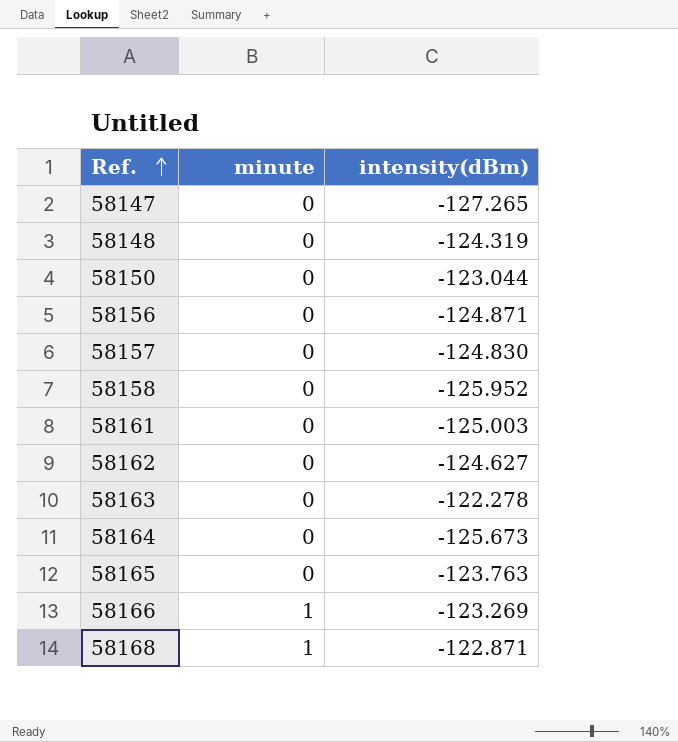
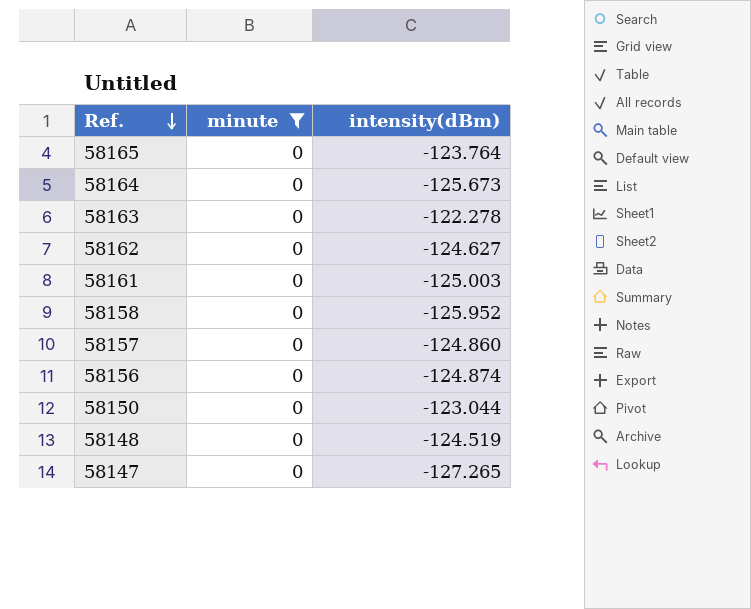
filter: none -> minute = 0
row order: Ref. ascending -> Ref. descending
58165 | intensity(dBm): -123.763 -> -123.764
58157 | intensity(dBm): -124.830 -> -124.860
58156 | intensity(dBm): -124.871 -> -124.874
58148 | intensity(dBm): -124.319 -> -124.519

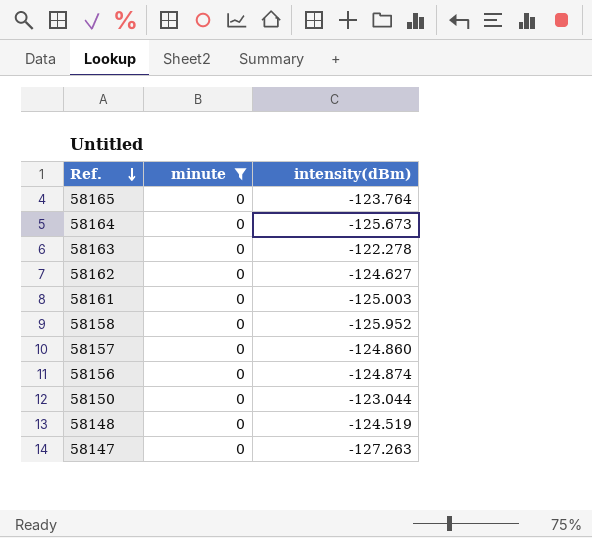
58147 | intensity(dBm): -127.265 -> -127.263

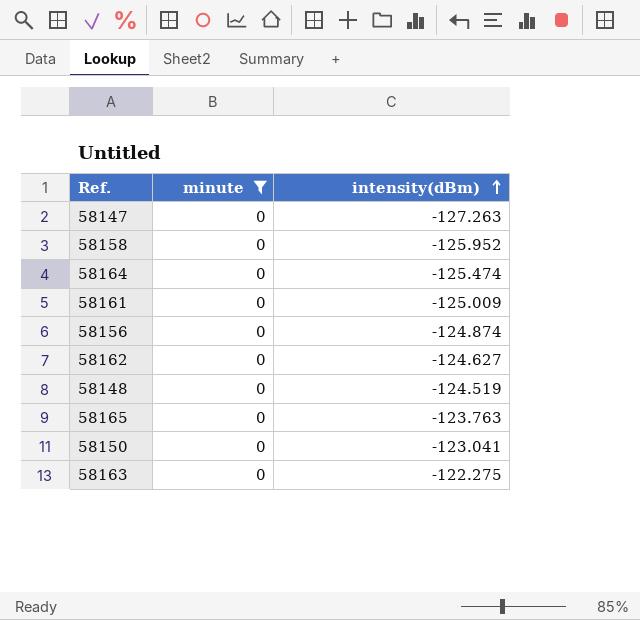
row order: Ref. descending -> intensity(dBm) ascending
row 58157: 0 | -124.860 -> none
58164 | intensity(dBm): -125.673 -> -125.474
58161 | intensity(dBm): -125.003 -> -125.009
58165 | intensity(dBm): -123.764 -> -123.763
58150 | intensity(dBm): -123.044 -> -123.041
58163 | intensity(dBm): -122.278 -> -122.275

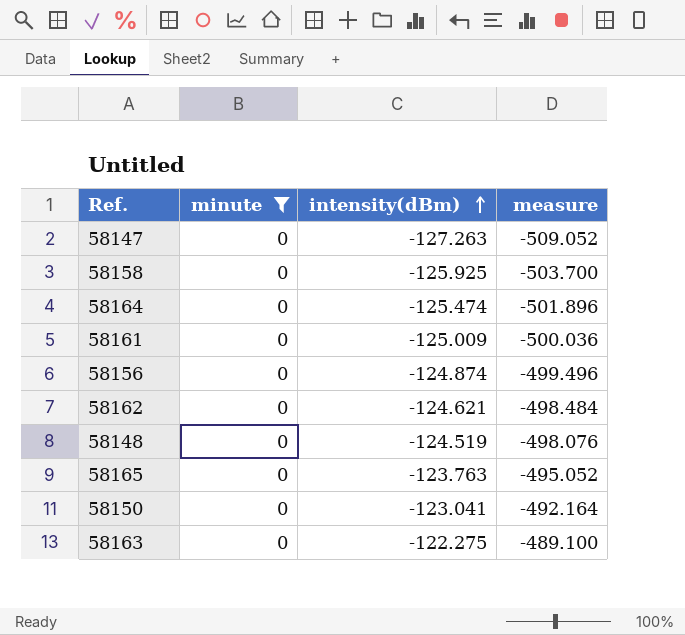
column measure | formula: none -> [intensity(dBm)] * 4
58158 | intensity(dBm): -125.952 -> -125.925
58162 | intensity(dBm): -124.627 -> -124.621

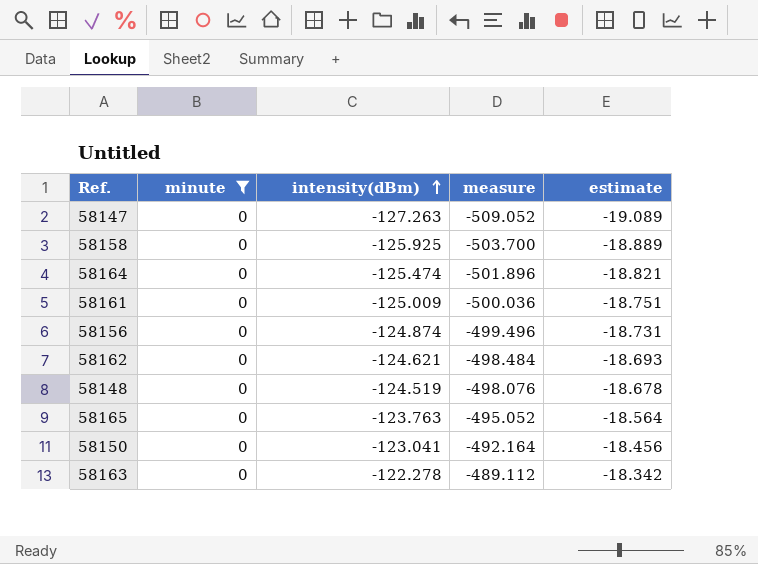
column estimate | formula: none -> [intensity(dBm)] * 0.15
58163 | intensity(dBm): -122.275 -> -122.278
58163 | measure: -489.100 -> -489.112

